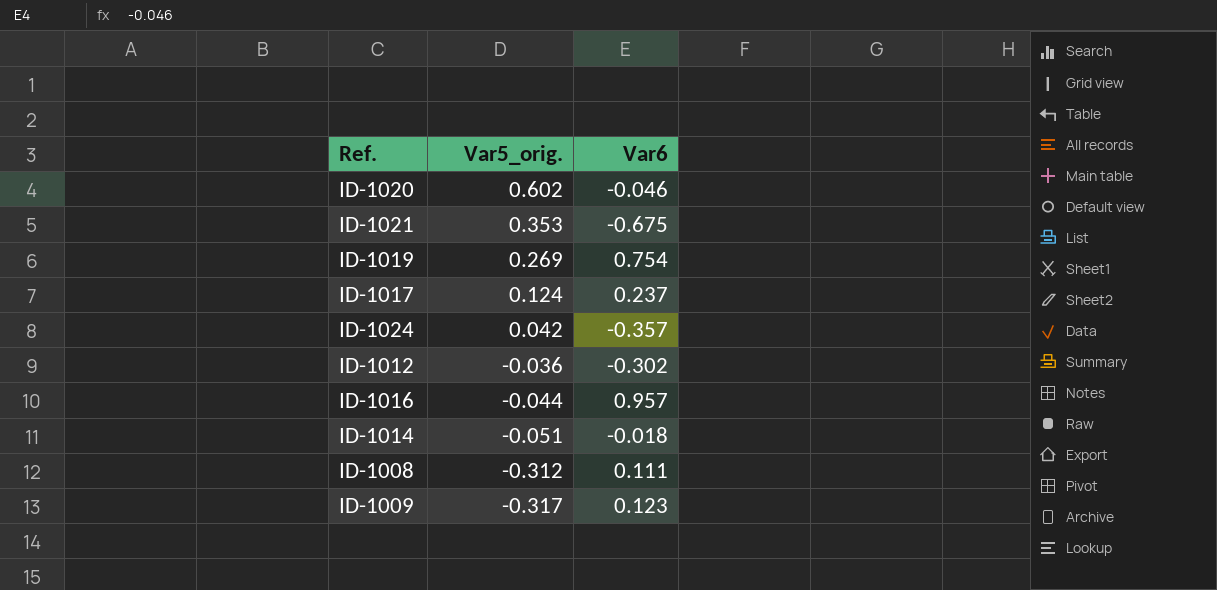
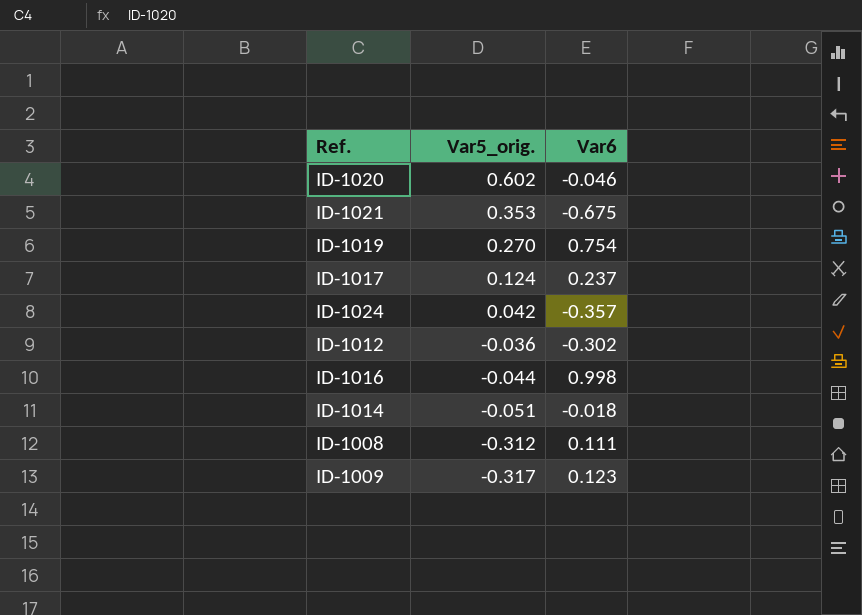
ID-1019 | Var5_orig.: 0.269 -> 0.270
ID-1016 | Var6: 0.957 -> 0.998

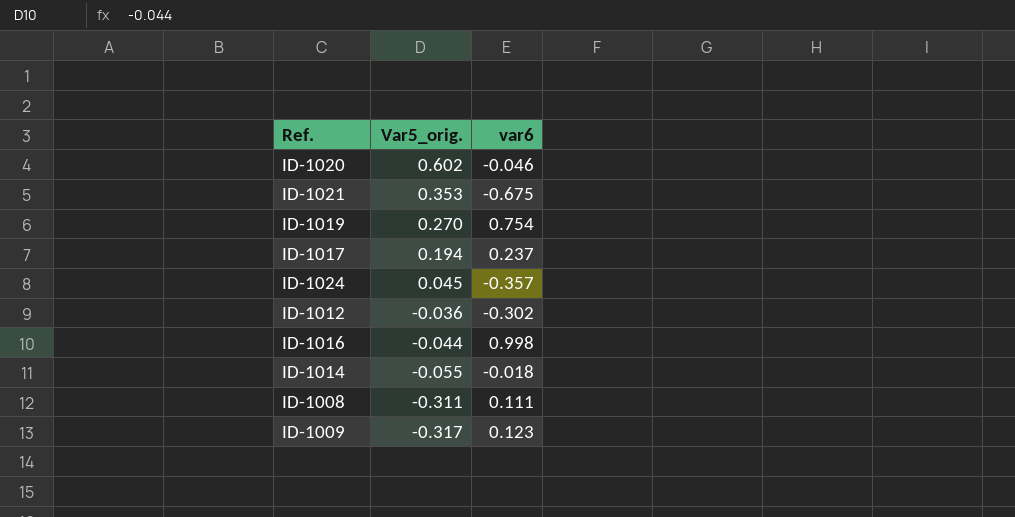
column name: Var6 -> var6
ID-1017 | Var5_orig.: 0.124 -> 0.194
ID-1024 | Var5_orig.: 0.042 -> 0.045
ID-1014 | Var5_orig.: -0.051 -> -0.055
ID-1008 | Var5_orig.: -0.312 -> -0.311

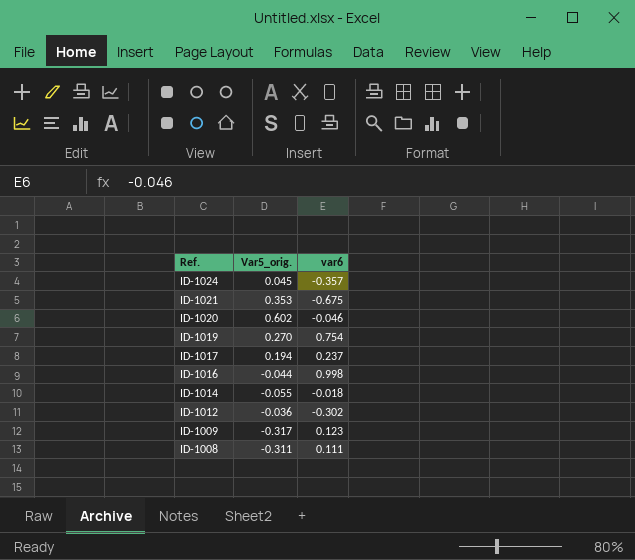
row order: Var5_orig. descending -> Ref. descending

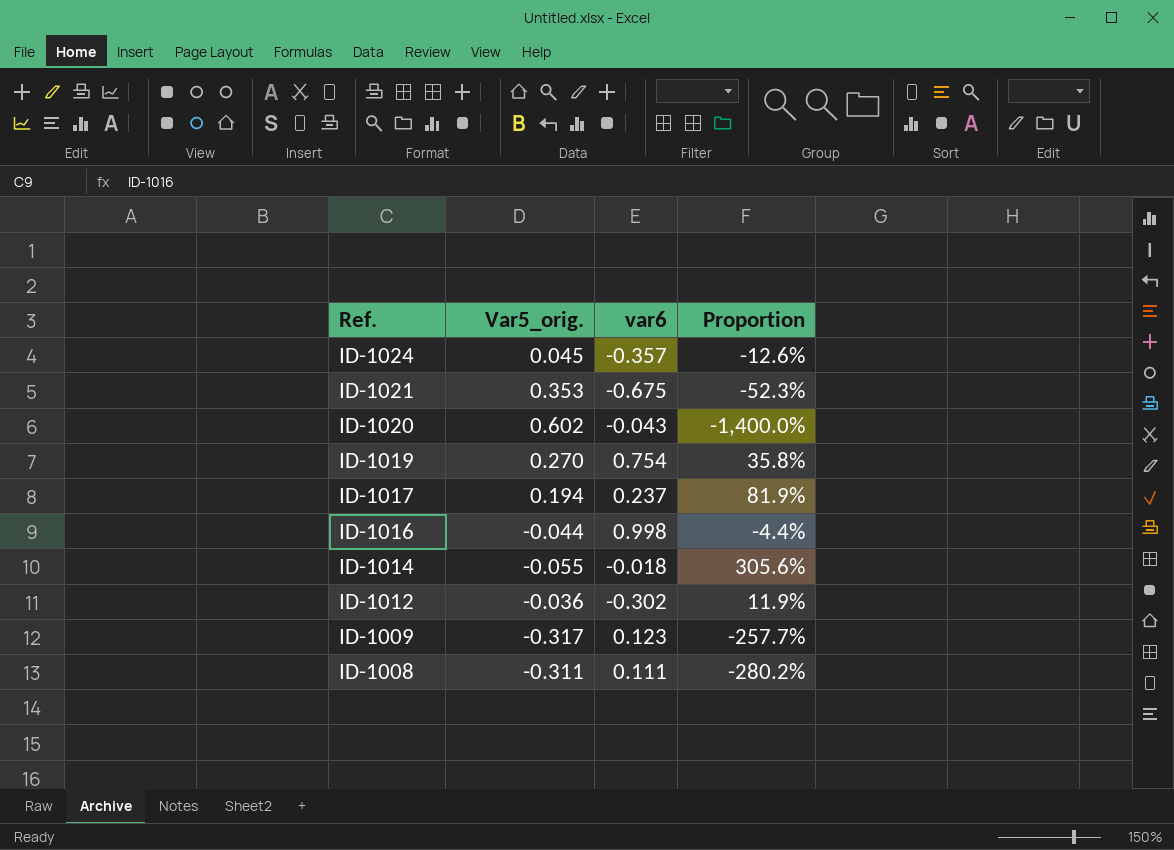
column Proportion | formula: none -> [Var5_orig.] / [var6]
ID-1020 | var6: -0.046 -> -0.043

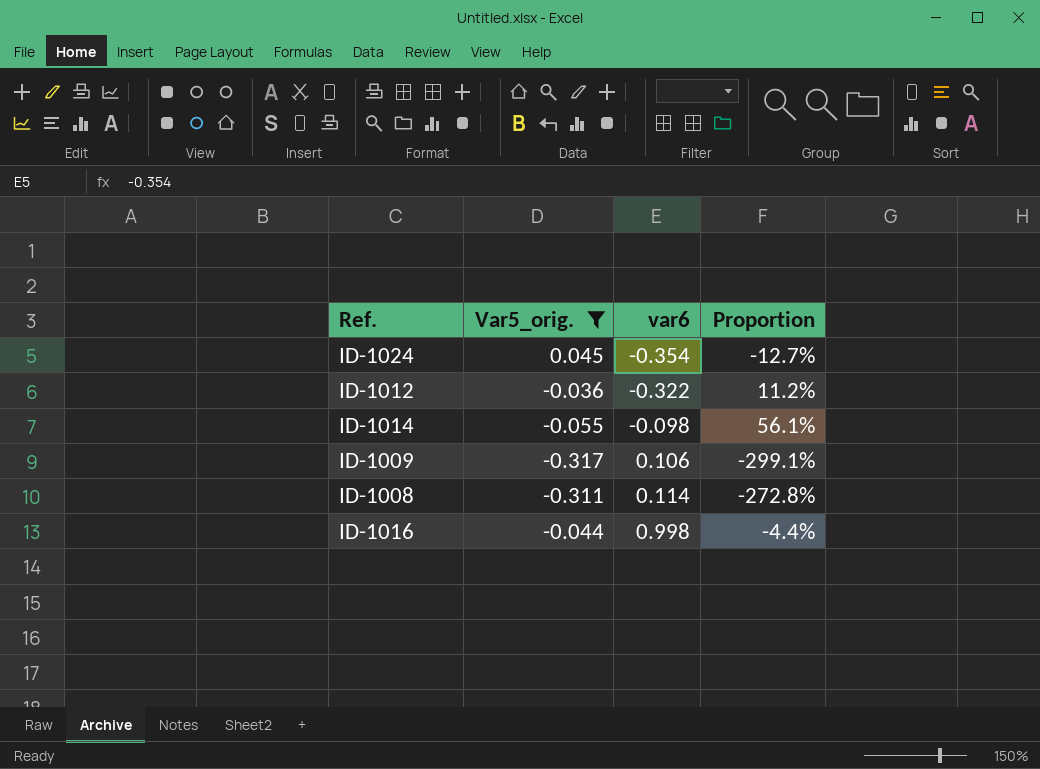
filter: none -> Var5_orig. <= 0.045
row order: Ref. descending -> var6 ascending
ID-1024 | var6: -0.357 -> -0.354
ID-1024 | Proportion: -12.6% -> -12.7%
ID-1012 | var6: -0.302 -> -0.322
ID-1012 | Proportion: 11.9% -> 11.2%
ID-1014 | var6: -0.018 -> -0.098
ID-1014 | Proportion: 305.6% -> 56.1%
ID-1009 | var6: 0.123 -> 0.106
ID-1009 | Proportion: -257.7% -> -299.1%
ID-1008 | var6: 0.111 -> 0.114
ID-1008 | Proportion: -280.2% -> -272.8%

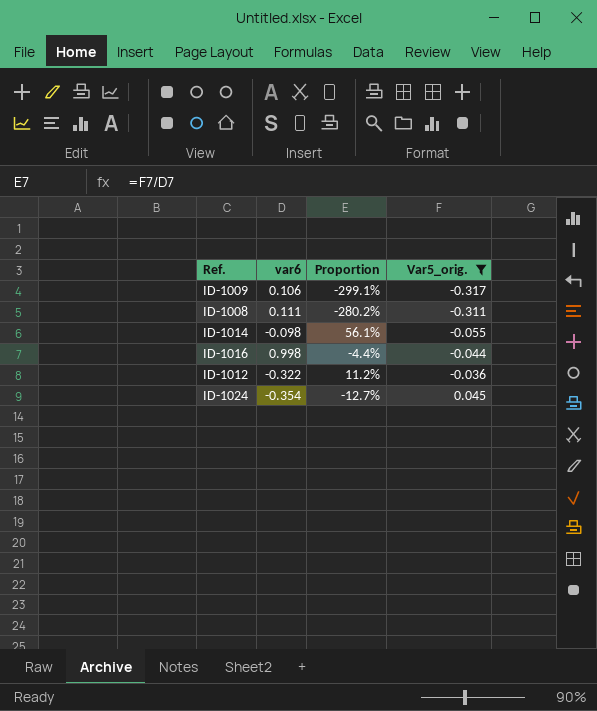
row order: var6 ascending -> Var5_orig. ascending
column Var5_orig. | position: 2 -> 4
ID-1008 | var6: 0.114 -> 0.111
ID-1008 | Proportion: -272.8% -> -280.2%

